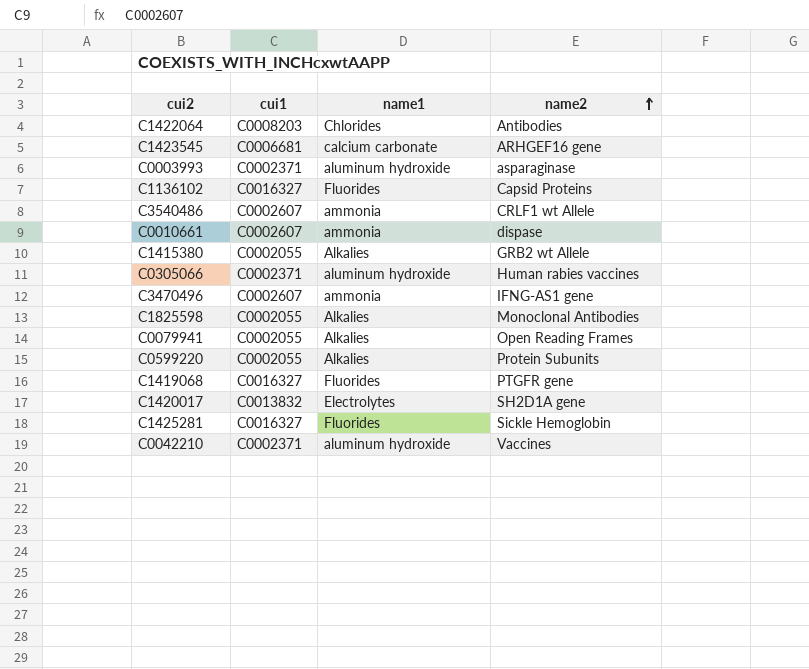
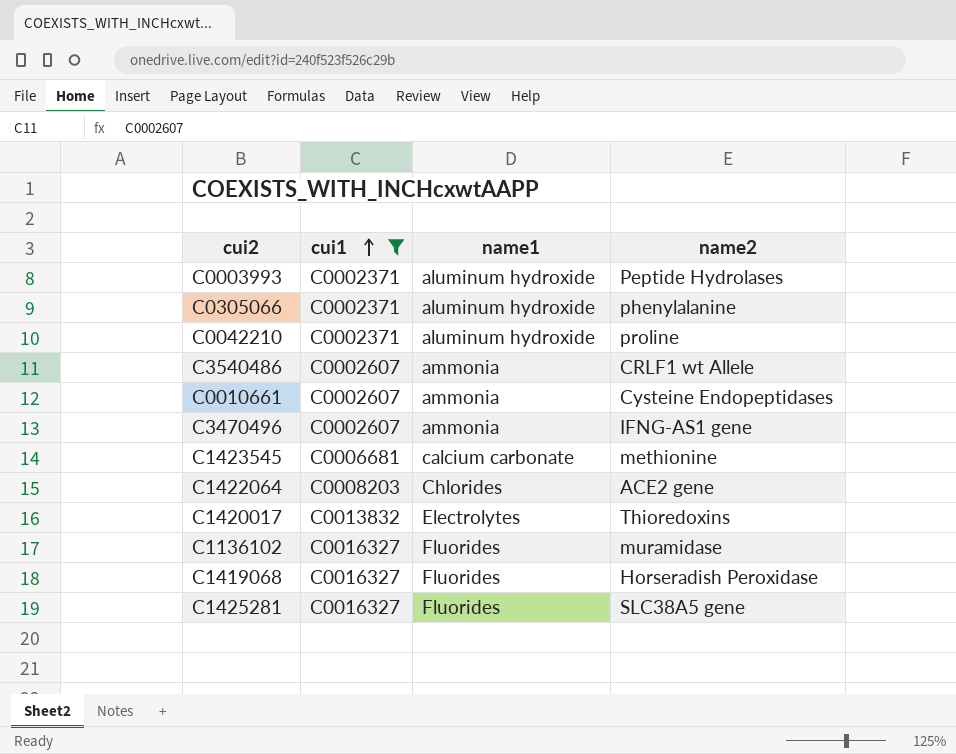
filter: none -> cui1 != C0002055
row order: name2 ascending -> cui1 ascending
C0003993 | name2: asparaginase -> Peptide Hydrolases
C0305066 | name2: Human rabies vaccines -> phenylalanine
C0042210 | name2: Vaccines -> proline
C0010661 | name2: dispase -> Cysteine Endopeptidases
C1423545 | name2: ARHGEF16 gene -> methionine
C1422064 | name2: Antibodies -> ACE2 gene
C1420017 | name2: SH2D1A gene -> Thioredoxins
C1136102 | name2: Capsid Proteins -> muramidase
C1419068 | name2: PTGFR gene -> Horseradish Peroxidase
C1425281 | name2: Sickle Hemoglobin -> SLC38A5 gene

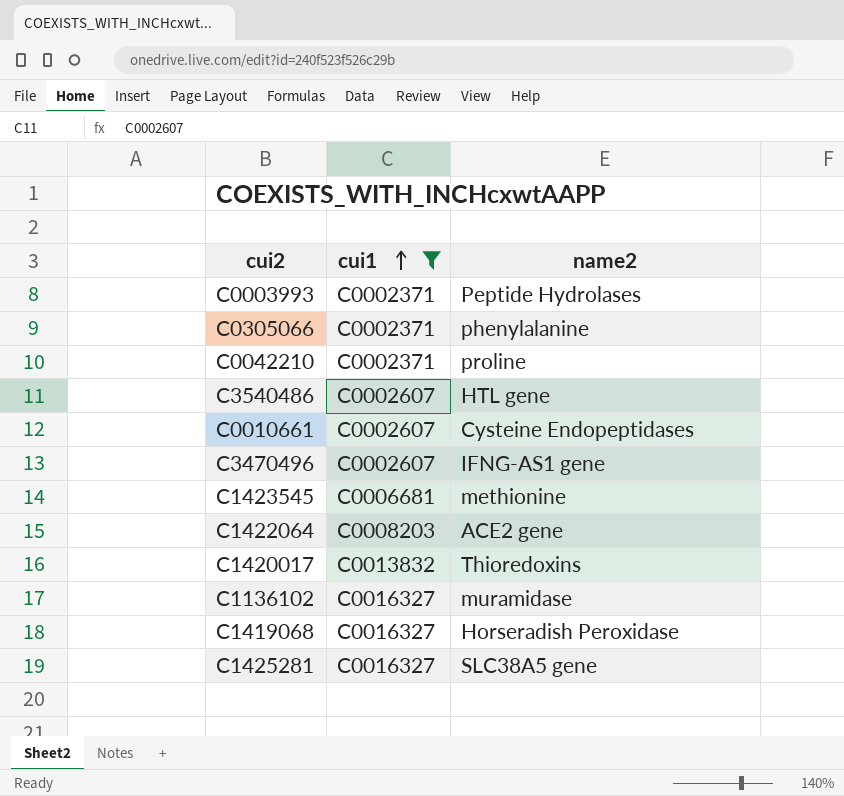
column name1 | position: 3 -> none
C3540486 | name2: CRLF1 wt Allele -> HTL gene

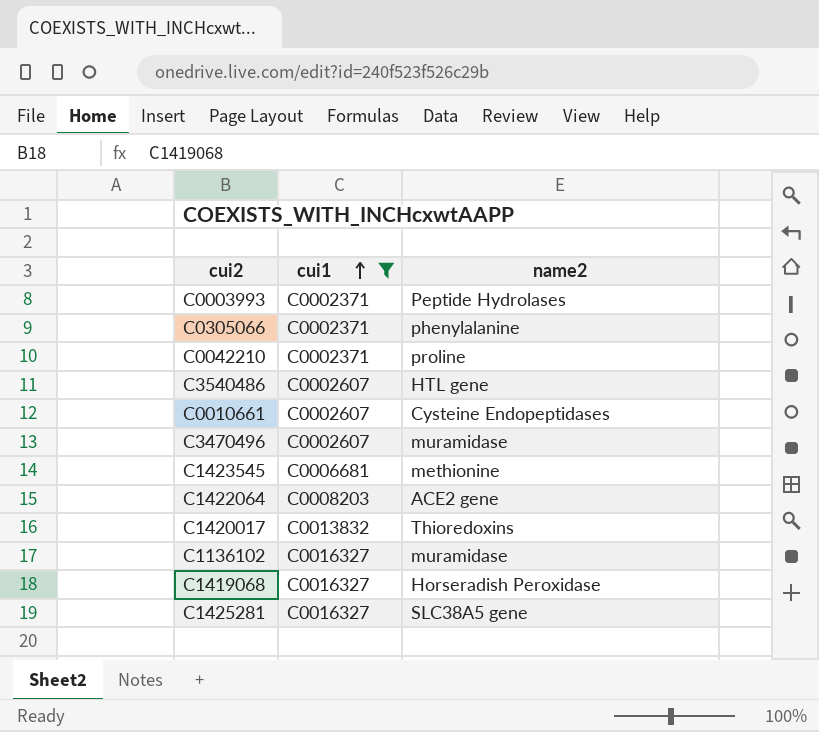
C3470496 | name2: IFNG-AS1 gene -> muramidase

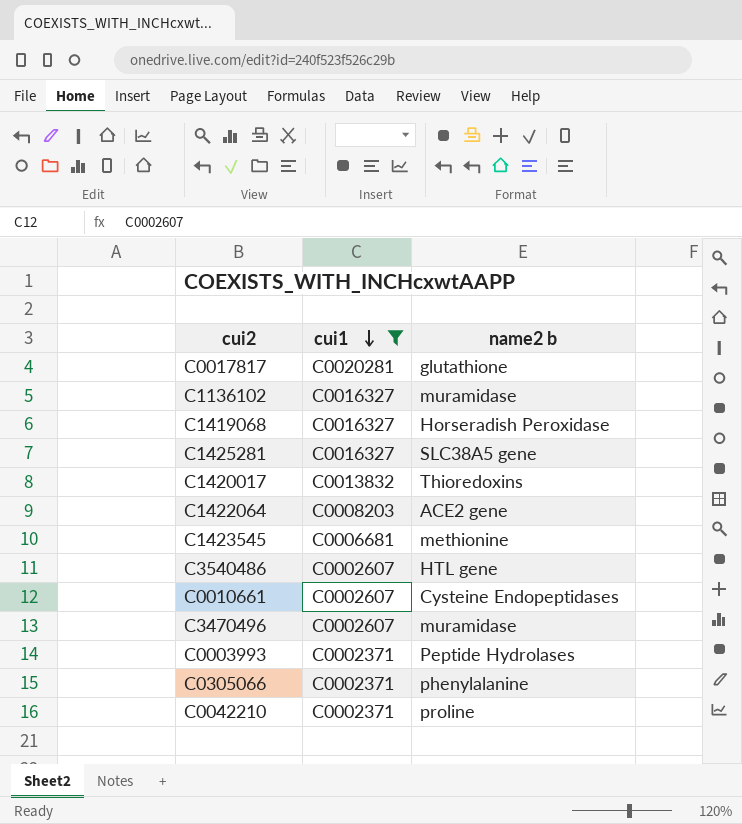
row order: cui1 ascending -> cui1 descending
column name: name2 -> name2 b
row C0017817: none -> C0020281 | glutathione

